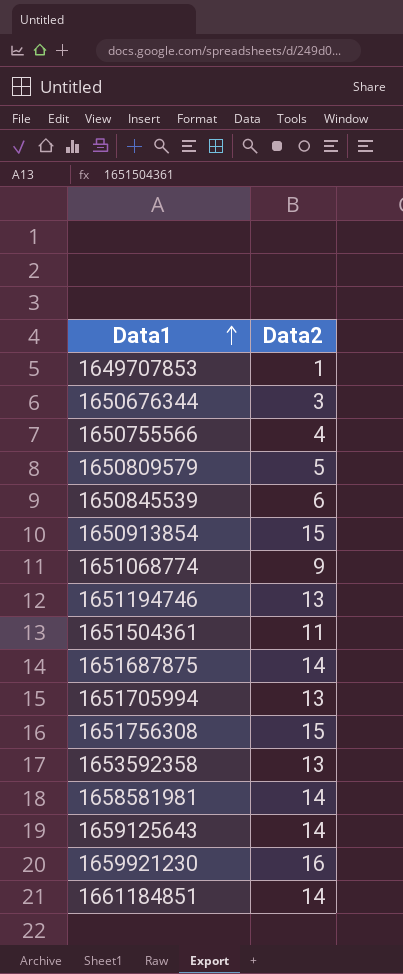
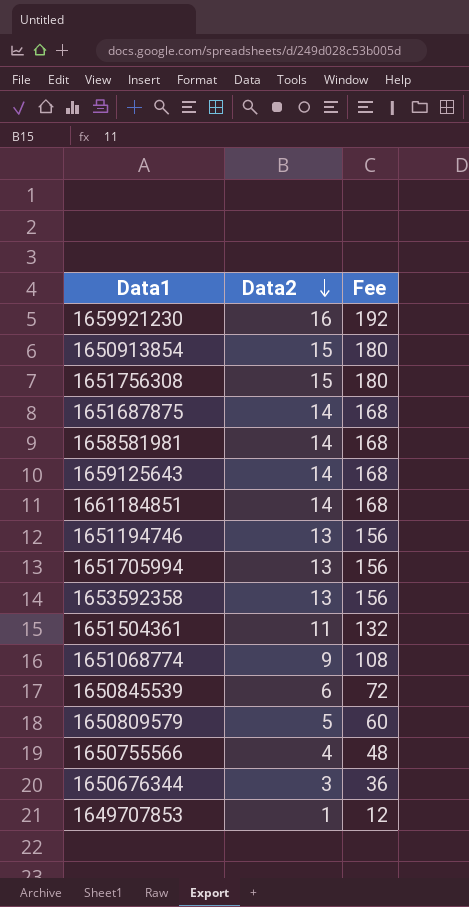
row order: Data1 ascending -> Data2 descending
column Fee | formula: none -> [Data2] * 12

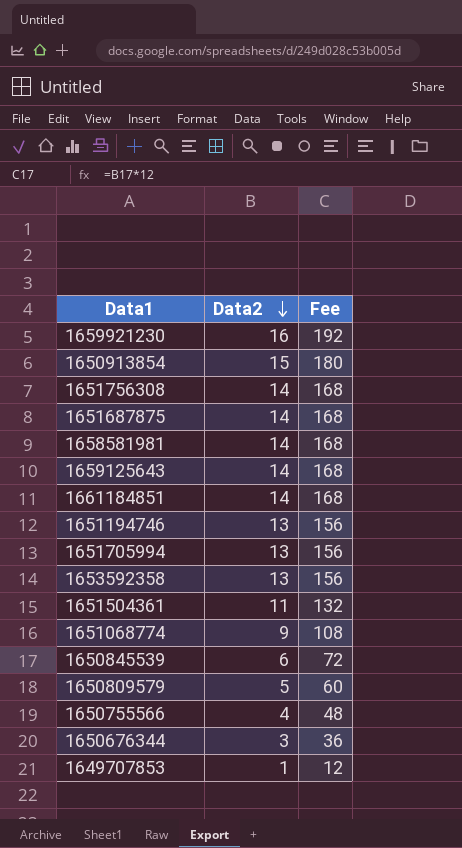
1651756308 | Data2: 15 -> 14
1651756308 | Fee: 180 -> 168

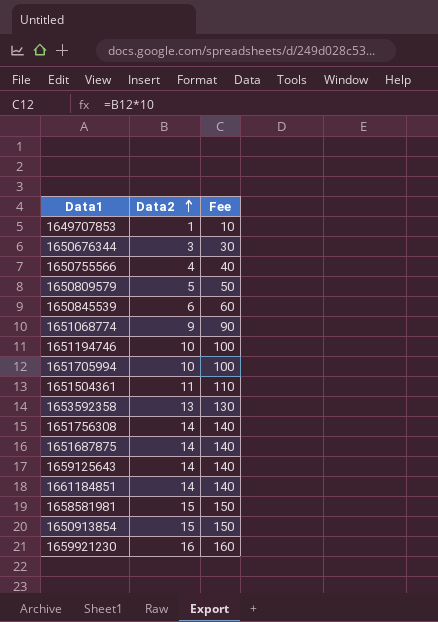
row order: Data2 descending -> Data2 ascending
column Fee | formula: [Data2] * 12 -> [Data2] * 10
1651194746 | Data2: 13 -> 10
1651705994 | Data2: 13 -> 10
1658581981 | Data2: 14 -> 15

